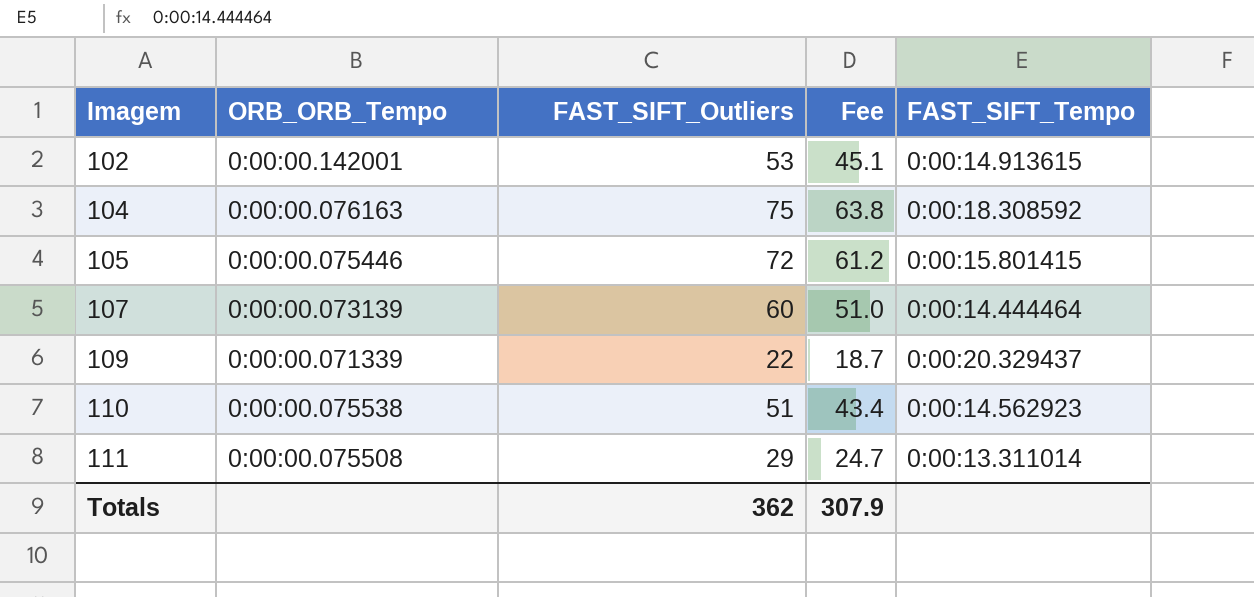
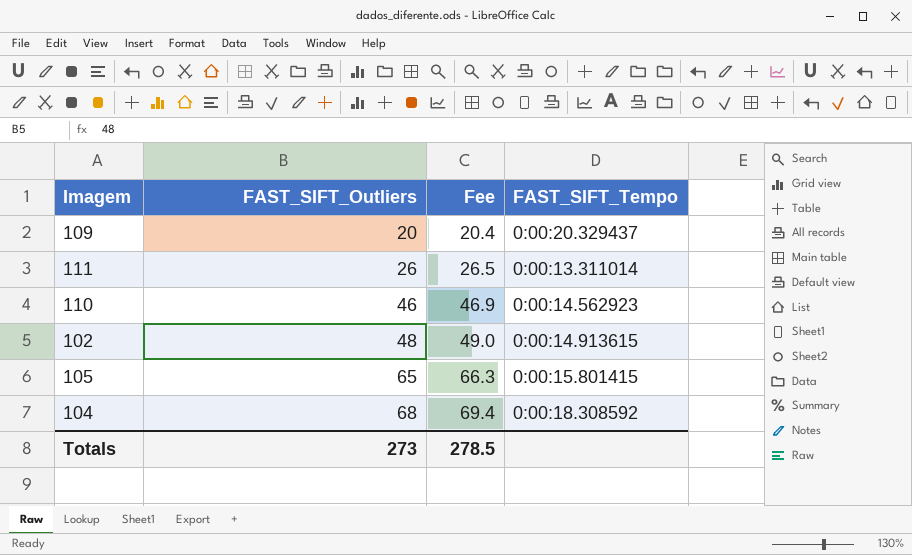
row order: Imagem ascending -> FAST_SIFT_Outliers ascending
column ORB_ORB_Tempo | position: 2 -> none
column Fee | formula: [FAST_SIFT_Outliers] * 0.85 -> [FAST_SIFT_Outliers] * 1.02
row 107: 0:00:00.073139 | 60 | 51.0 | 0:00:14.444464 -> none
109 | FAST_SIFT_Outliers: 22 -> 20
111 | FAST_SIFT_Outliers: 29 -> 26
110 | FAST_SIFT_Outliers: 51 -> 46
102 | FAST_SIFT_Outliers: 53 -> 48
105 | FAST_SIFT_Outliers: 72 -> 65
104 | FAST_SIFT_Outliers: 75 -> 68
Totals | FAST_SIFT_Outliers: 362 -> 273
Totals | Fee: 307.9 -> 278.5

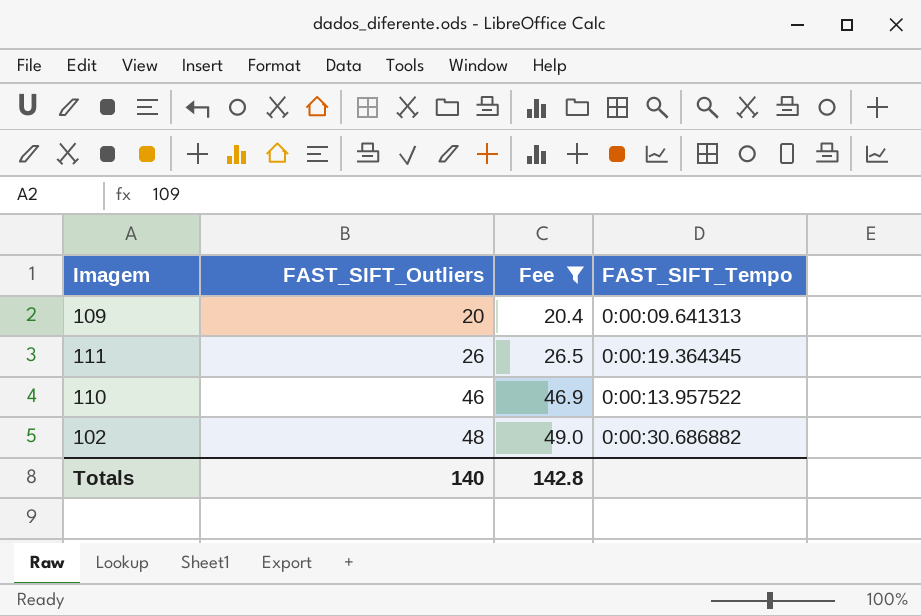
filter: none -> Fee <= 49.0
109 | FAST_SIFT_Tempo: 0:00:20.329437 -> 0:00:09.641313
111 | FAST_SIFT_Tempo: 0:00:13.311014 -> 0:00:19.364345
110 | FAST_SIFT_Tempo: 0:00:14.562923 -> 0:00:13.957522
102 | FAST_SIFT_Tempo: 0:00:14.913615 -> 0:00:30.686882
Totals | FAST_SIFT_Outliers: 273 -> 140
Totals | Fee: 278.5 -> 142.8

